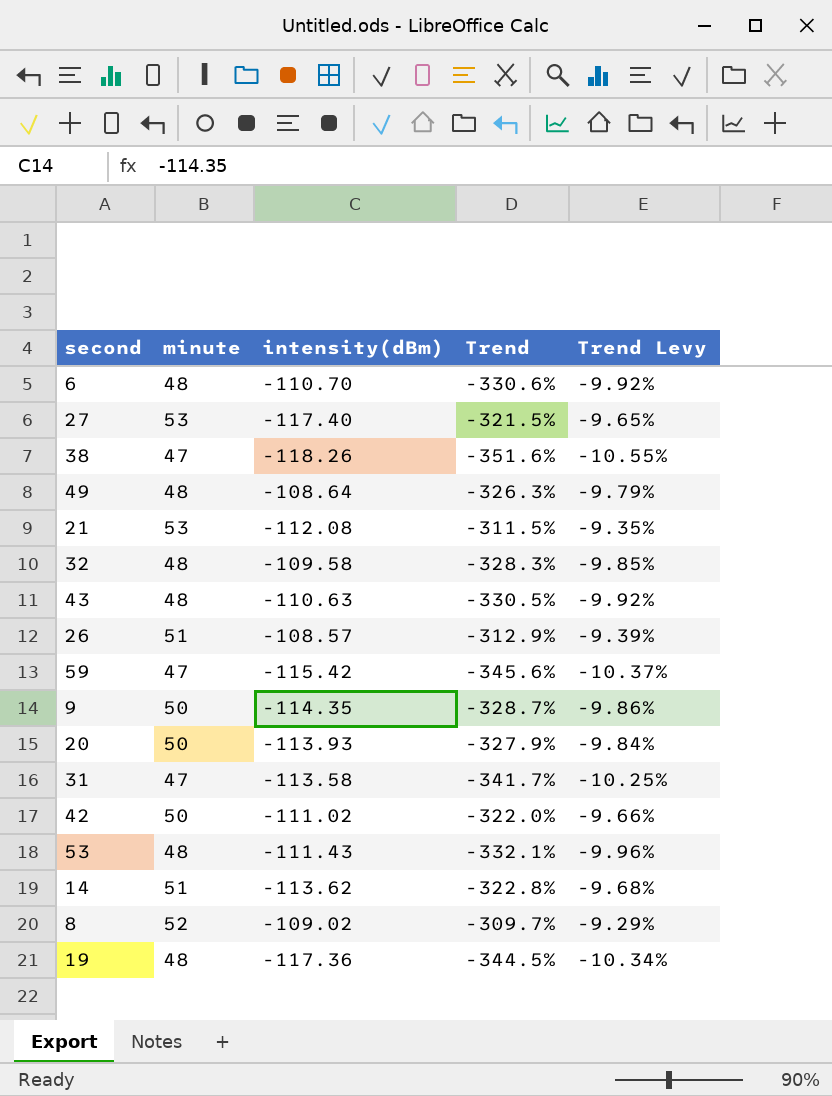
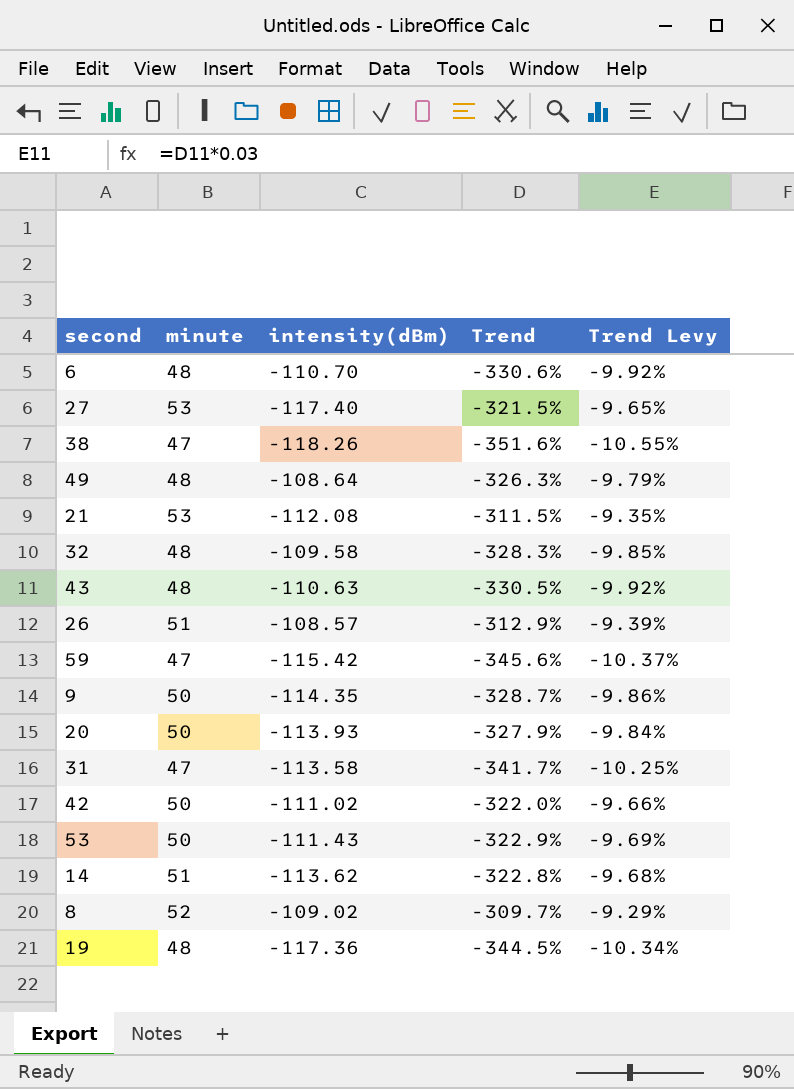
53 | minute: 48 -> 50
53 | Trend: -332.1% -> -322.9%
53 | Trend Levy: -9.96% -> -9.69%

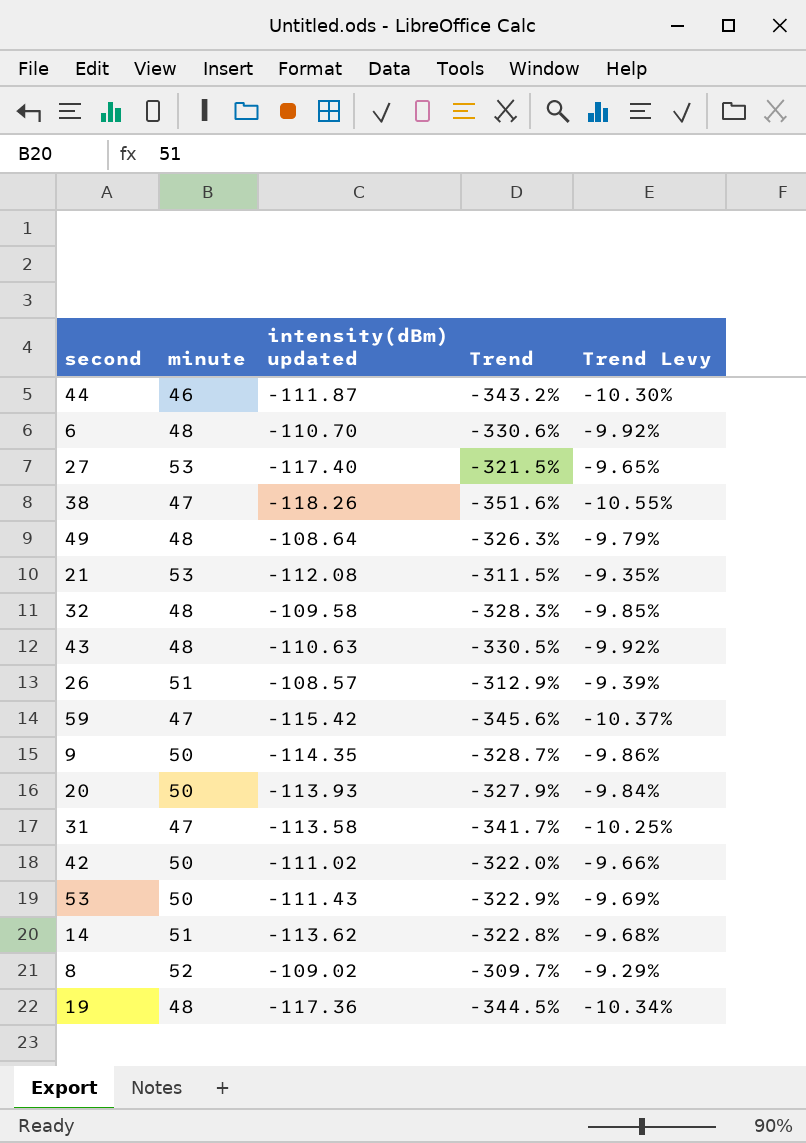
column name: intensity(dBm) -> intensity(dBm) updated
row 44: none -> 46 | -111.87 | -343.2% | -10.30%

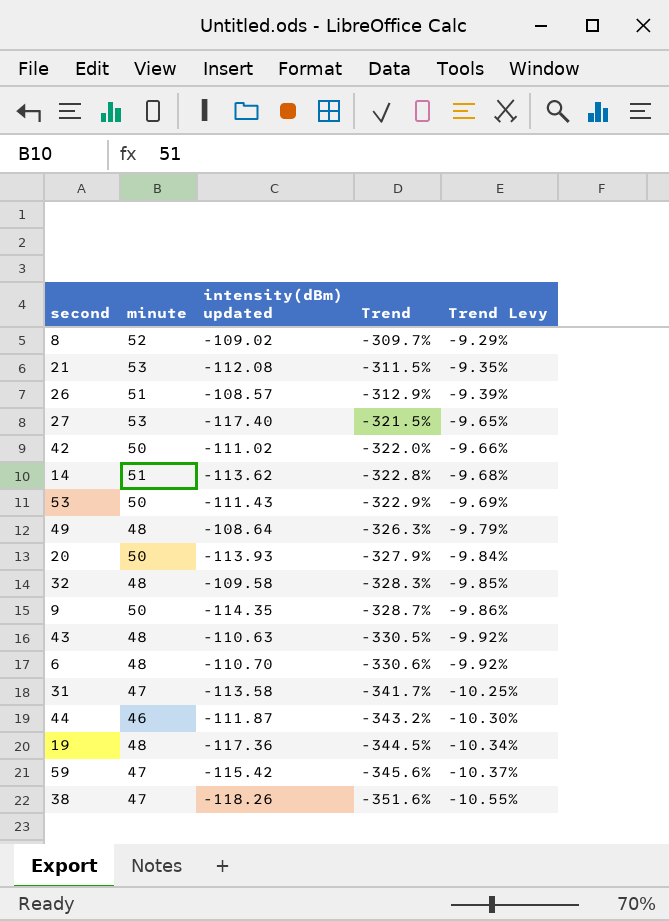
row order: none -> Trend descending

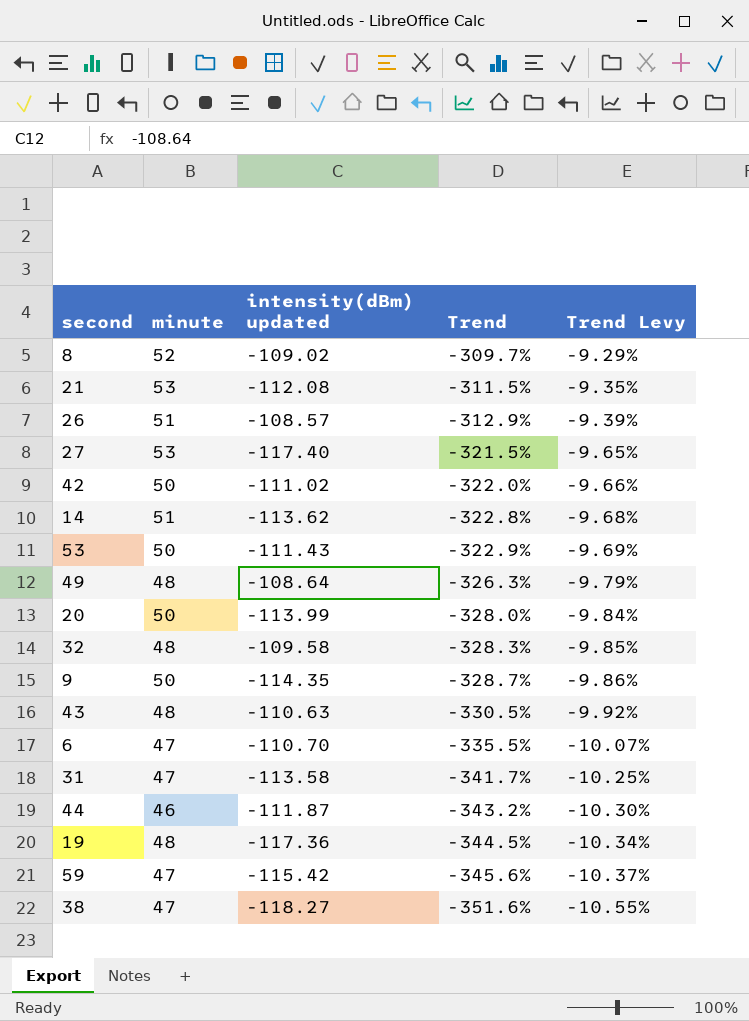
20 | intensity(dBm) updated: -113.93 -> -113.99
20 | Trend: -327.9% -> -328.0%
6 | minute: 48 -> 47
6 | Trend: -330.6% -> -335.5%
6 | Trend Levy: -9.92% -> -10.07%
38 | intensity(dBm) updated: -118.26 -> -118.27

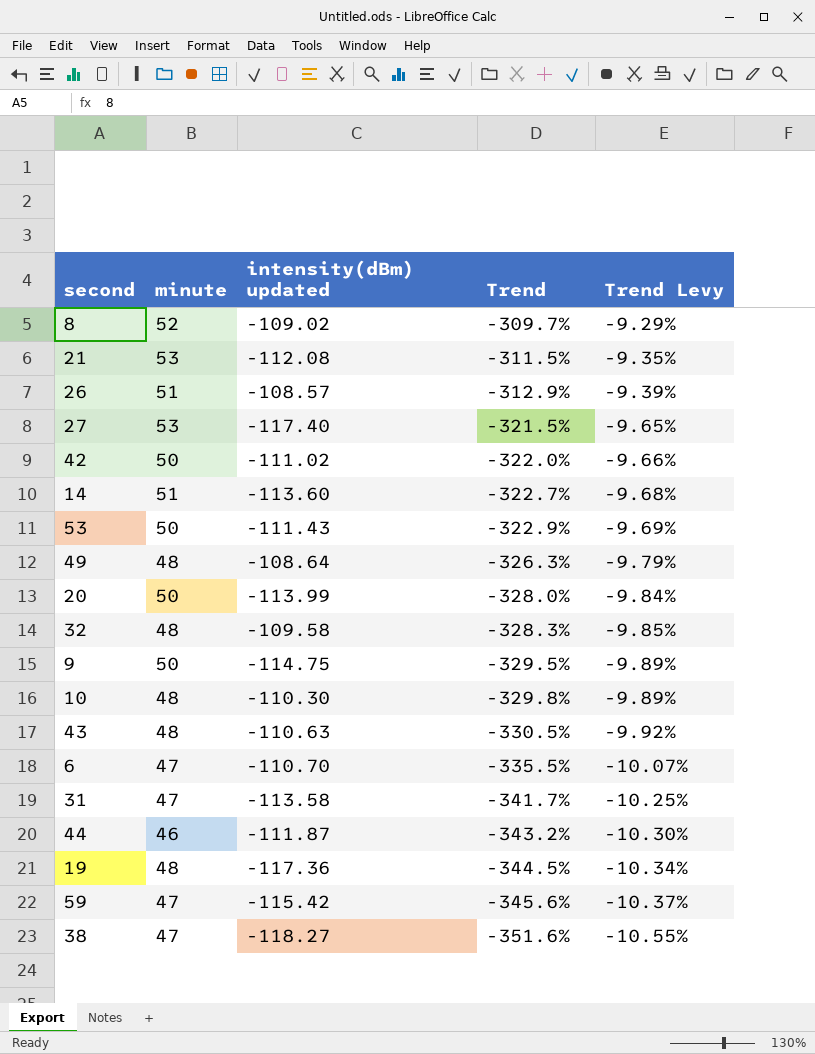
14 | intensity(dBm) updated: -113.62 -> -113.60
14 | Trend: -322.8% -> -322.7%
9 | intensity(dBm) updated: -114.35 -> -114.75
9 | Trend: -328.7% -> -329.5%
9 | Trend Levy: -9.86% -> -9.89%
row 10: none -> 48 | -110.30 | -329.8% | -9.89%

